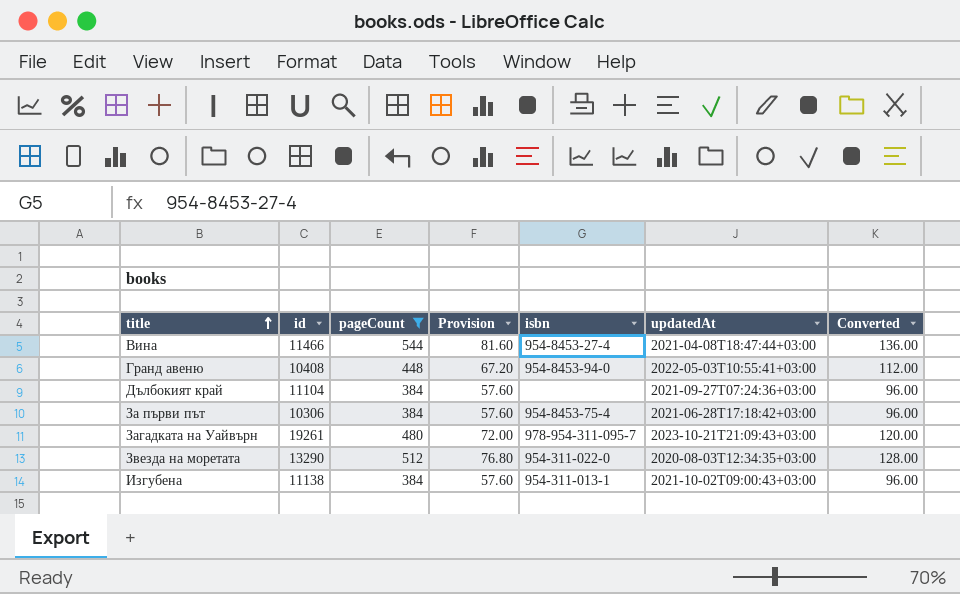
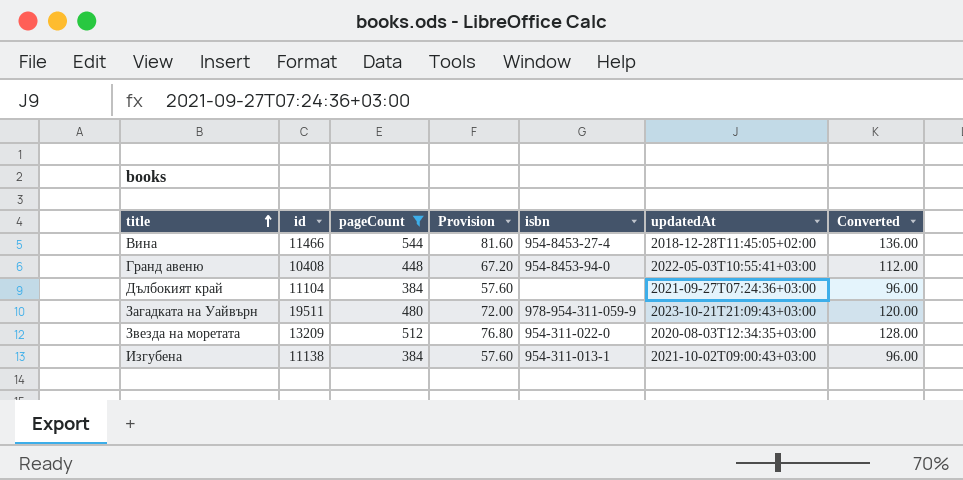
row За първи път: 10306 | 384 | 57.60 | 954-8453-75-4 | 2021-06-28T17:18:42+03:00 | 96.00 -> none
Вина | updatedAt: 2021-04-08T18:47:44+03:00 -> 2018-12-28T11:45:05+02:00
Загадката на Уайвърн | id: 19261 -> 19511
Загадката на Уайвърн | isbn: 978-954-311-095-7 -> 978-954-311-059-9
Звезда на моретата | id: 13290 -> 13209

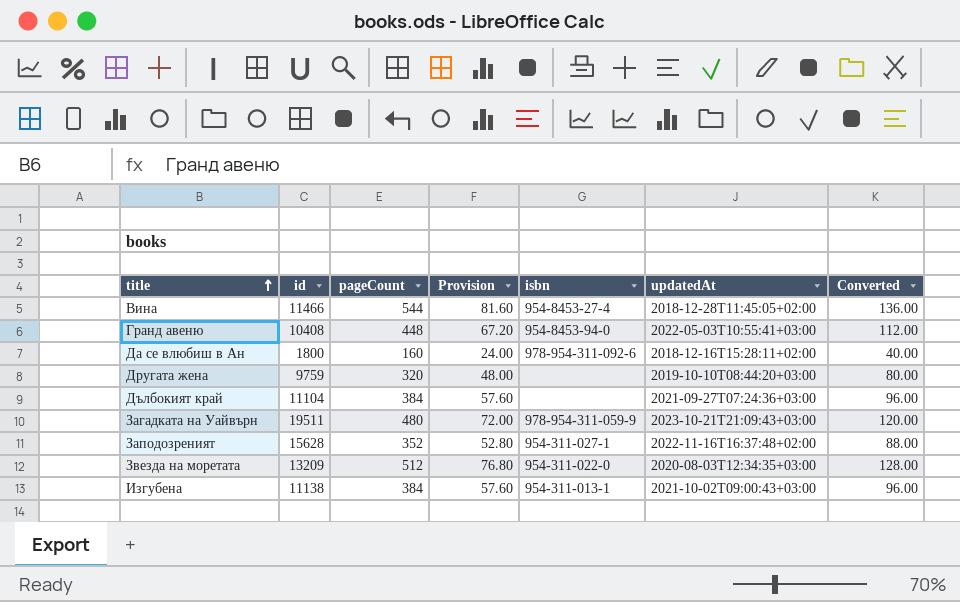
filter: pageCount >= 384 -> none

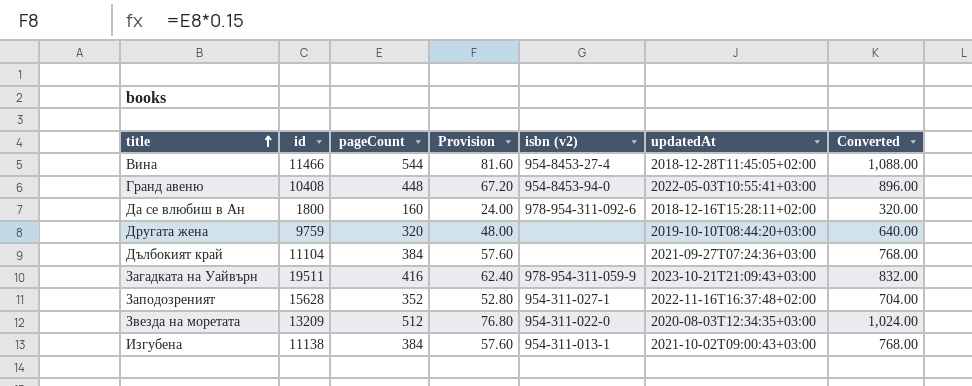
column name: isbn -> isbn (v2)
column Converted | formula: [pageCount] * 0.25 -> [pageCount] * 2
Загадката на Уайвърн | pageCount: 480 -> 416
Загадката на Уайвърн | Provision: 72.00 -> 62.40

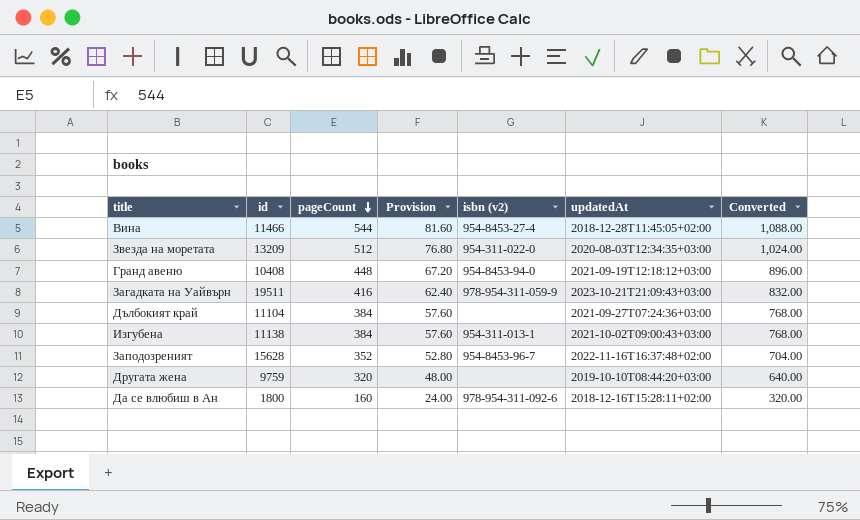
row order: title ascending -> pageCount descending
Гранд авеню | updatedAt: 2022-05-03T10:55:41+03:00 -> 2021-09-19T12:18:12+03:00
Заподозреният | isbn (v2): 954-311-027-1 -> 954-8453-96-7

